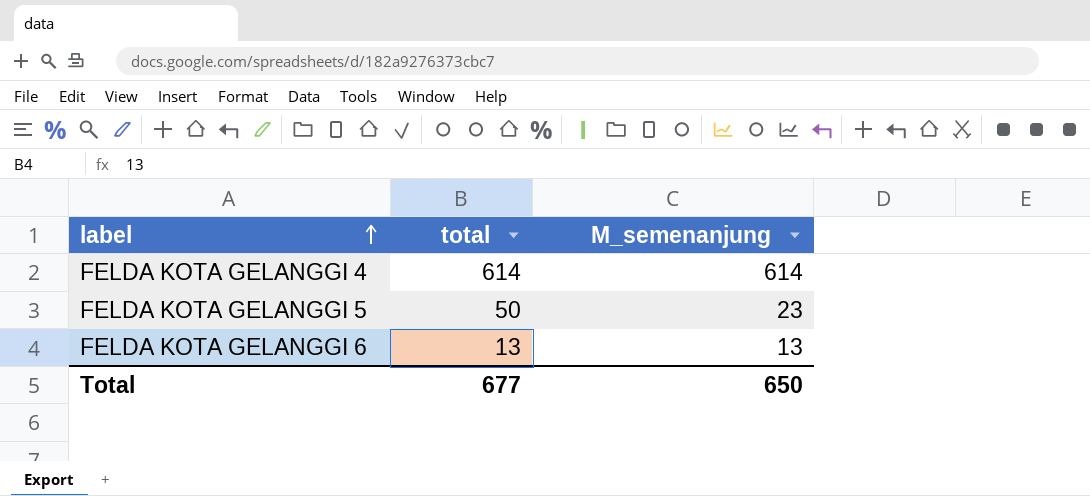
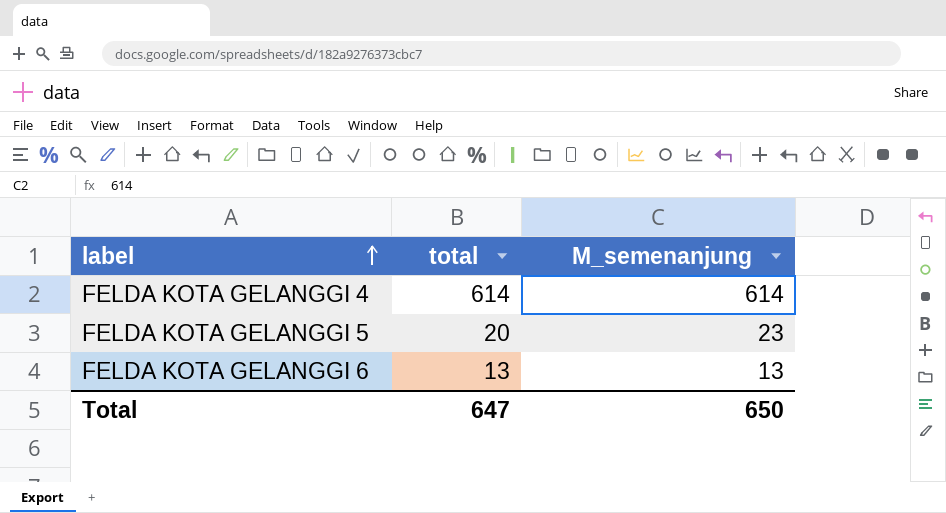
FELDA KOTA GELANGGI 5 | total: 50 -> 20
Total | total: 677 -> 647

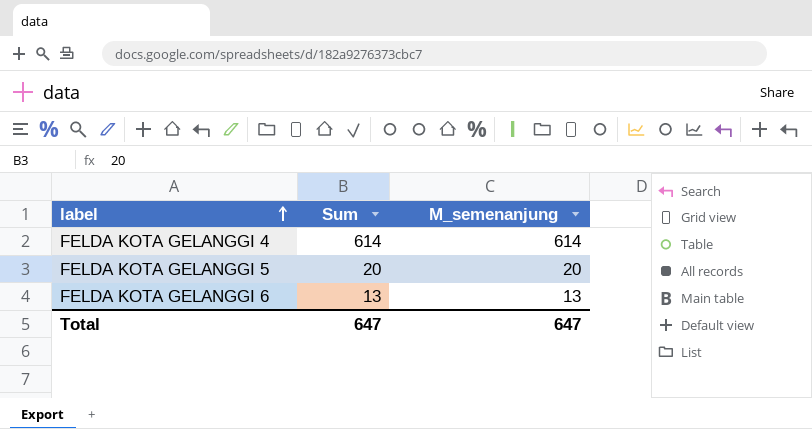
column name: total -> Sum
FELDA KOTA GELANGGI 5 | M_semenanjung: 23 -> 20
Total | M_semenanjung: 650 -> 647

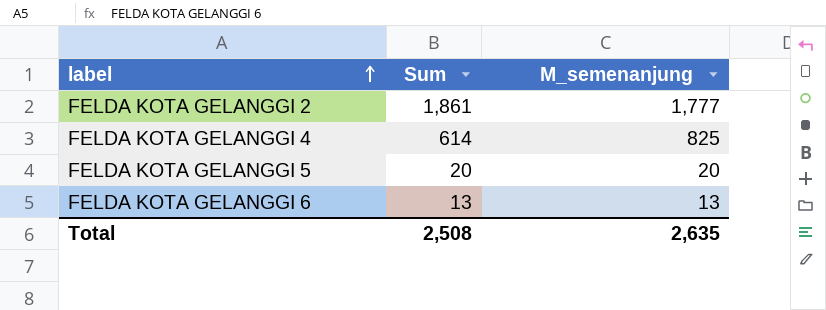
row FELDA KOTA GELANGGI 2: none -> 1,861 | 1,777
FELDA KOTA GELANGGI 4 | M_semenanjung: 614 -> 825
Total | Sum: 647 -> 2,508
Total | M_semenanjung: 647 -> 2,635

